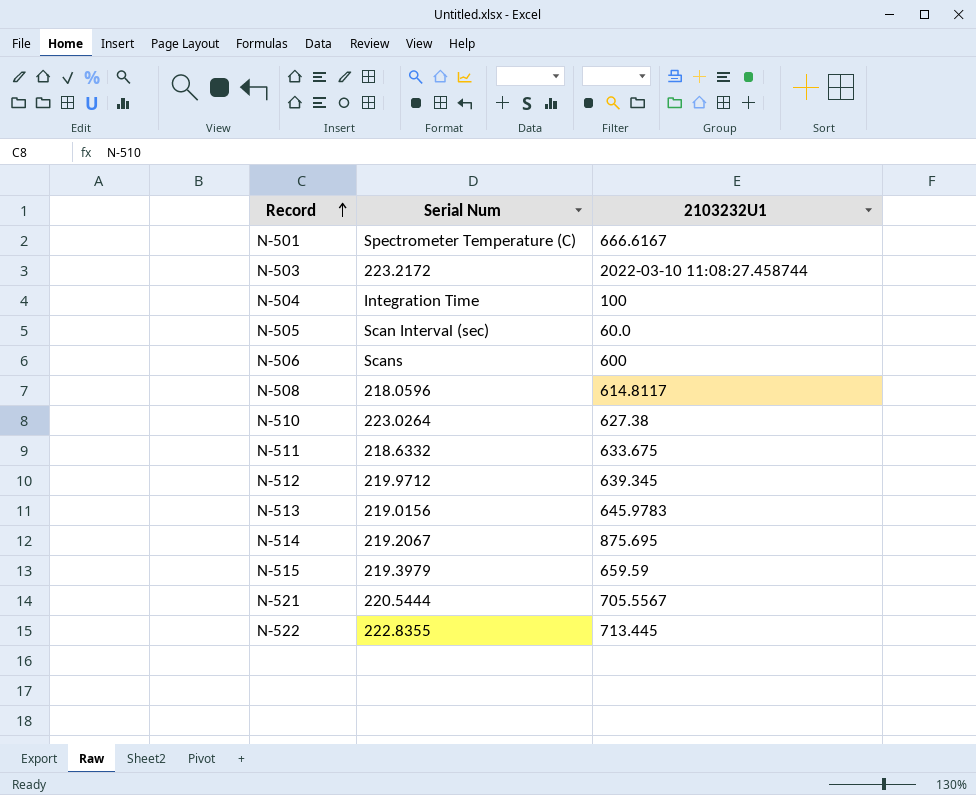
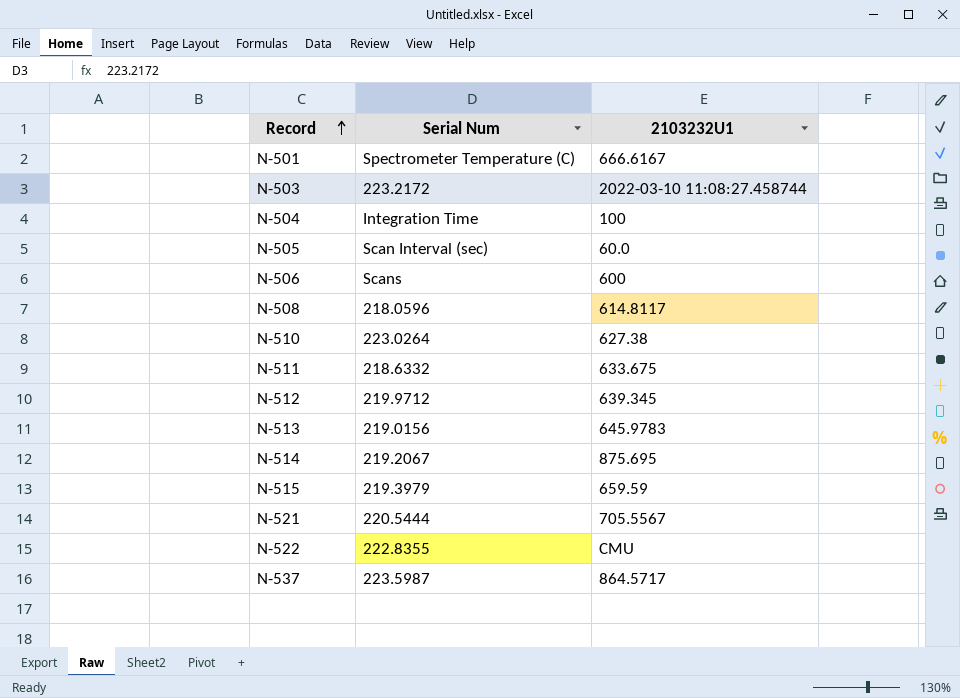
N-522 | 2103232U1: 713.445 -> CMU
row N-537: none -> 223.5987 | 864.5717

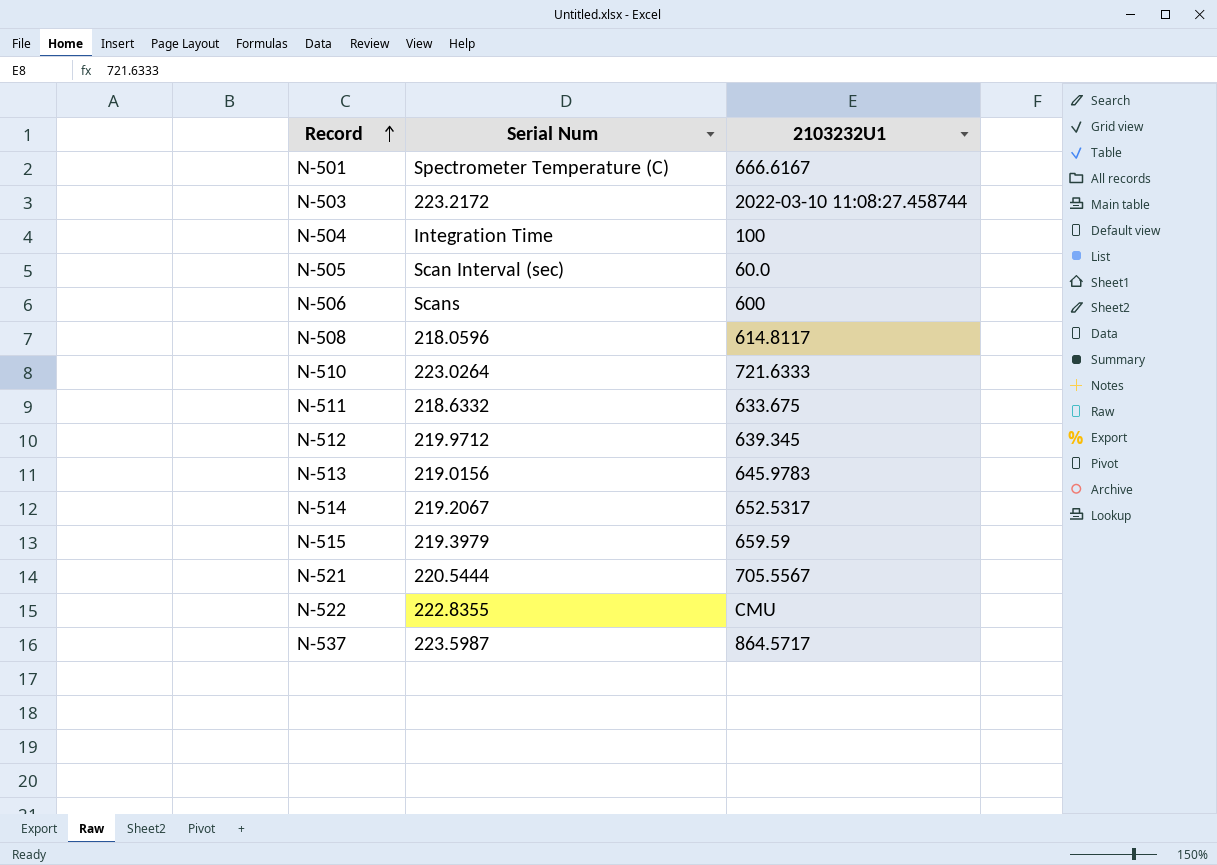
N-510 | 2103232U1: 627.38 -> 721.6333
N-514 | 2103232U1: 875.695 -> 652.5317

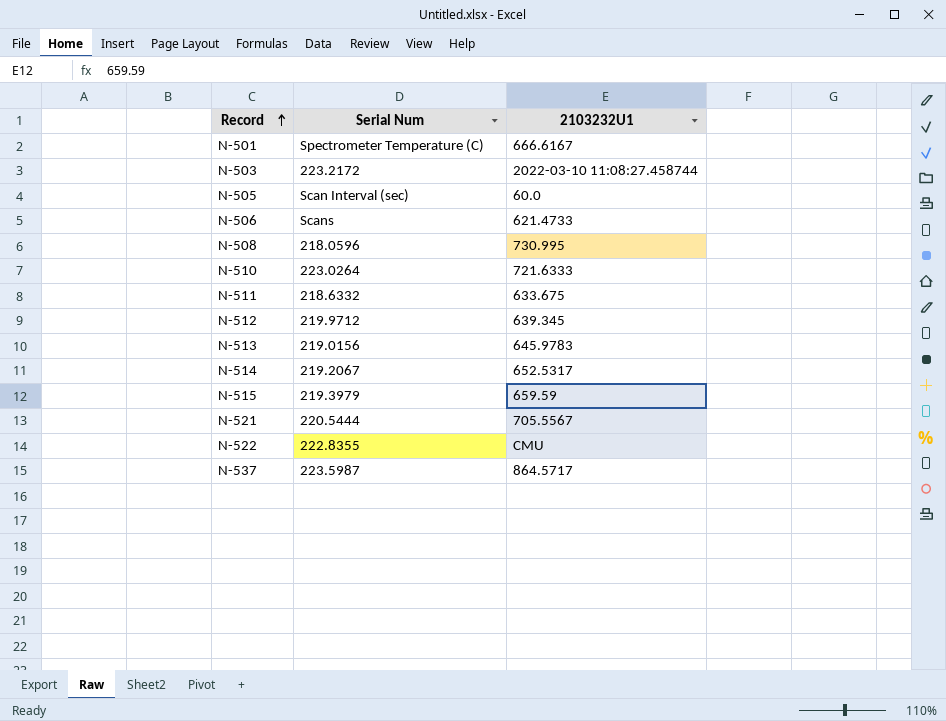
row N-504: Integration Time | 100 -> none
N-506 | 2103232U1: 600 -> 621.4733
N-508 | 2103232U1: 614.8117 -> 730.995

